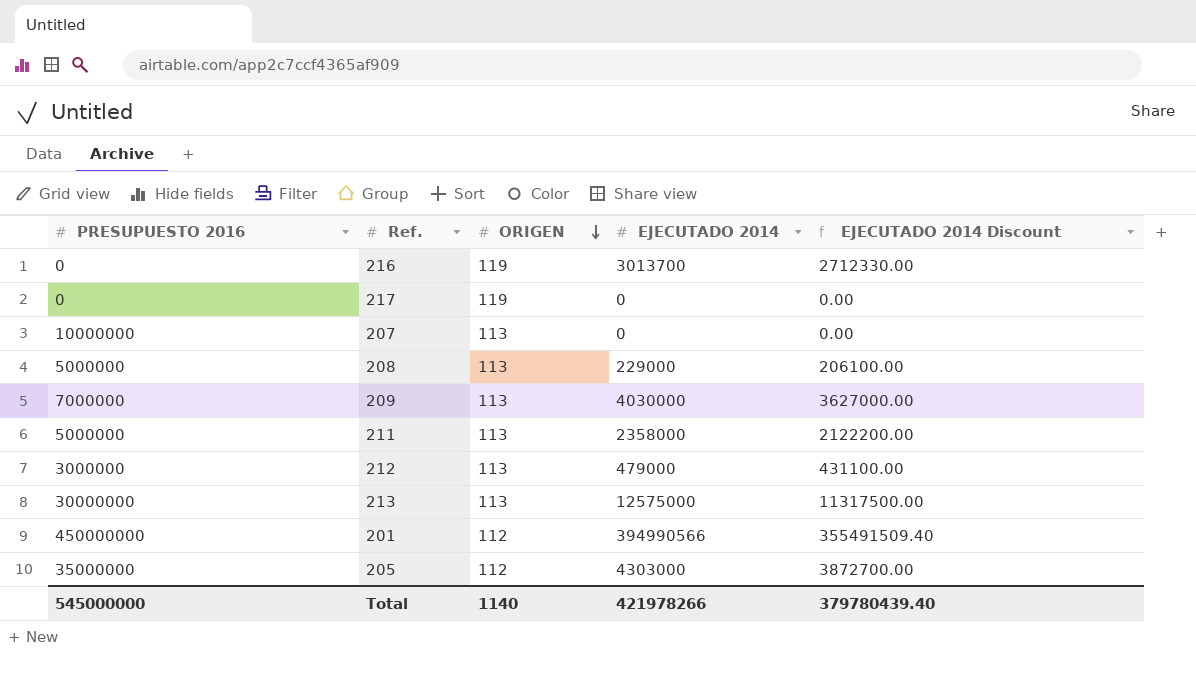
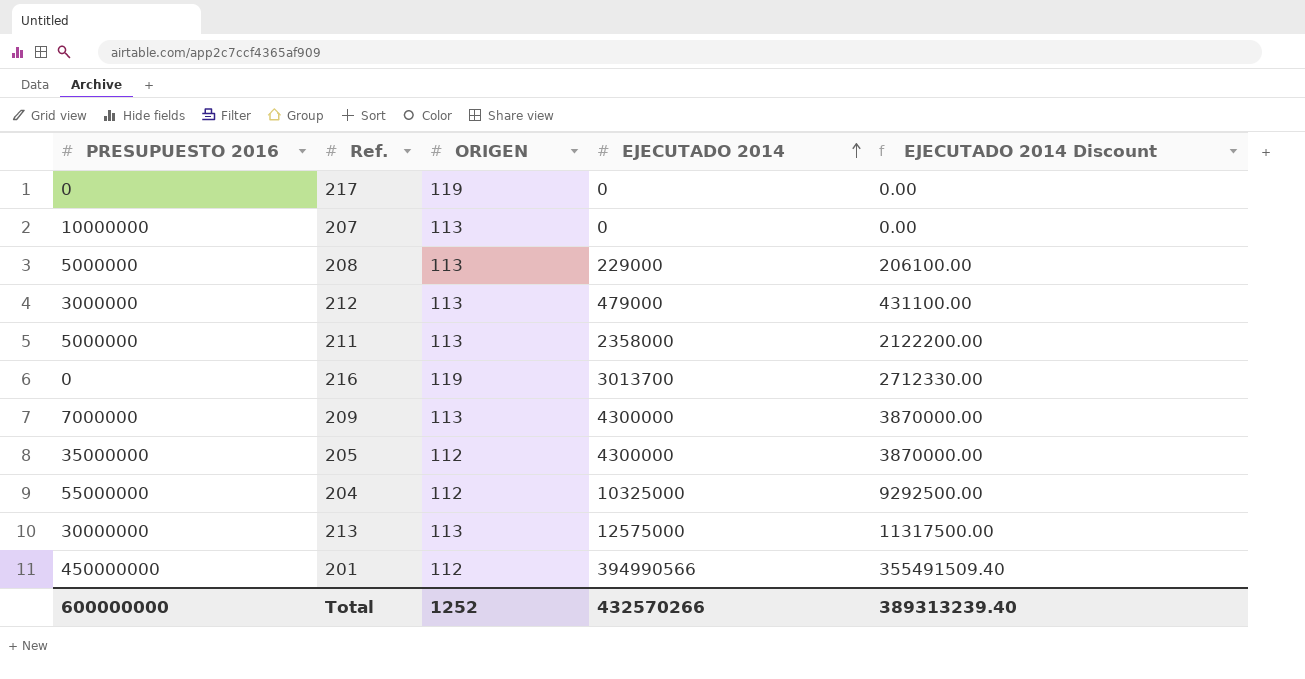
row order: ORIGEN descending -> EJECUTADO 2014 ascending
209 | EJECUTADO 2014: 4030000 -> 4300000
209 | EJECUTADO 2014 Discount: 3627000.00 -> 3870000.00
205 | EJECUTADO 2014: 4303000 -> 4300000
205 | EJECUTADO 2014 Discount: 3872700.00 -> 3870000.00
row 204: none -> 55000000 | 112 | 10325000 | 9292500.00
Total | PRESUPUESTO 2016: 545000000 -> 600000000
Total | ORIGEN: 1140 -> 1252
Total | EJECUTADO 2014: 421978266 -> 432570266
Total | EJECUTADO 2014 Discount: 379780439.40 -> 389313239.40

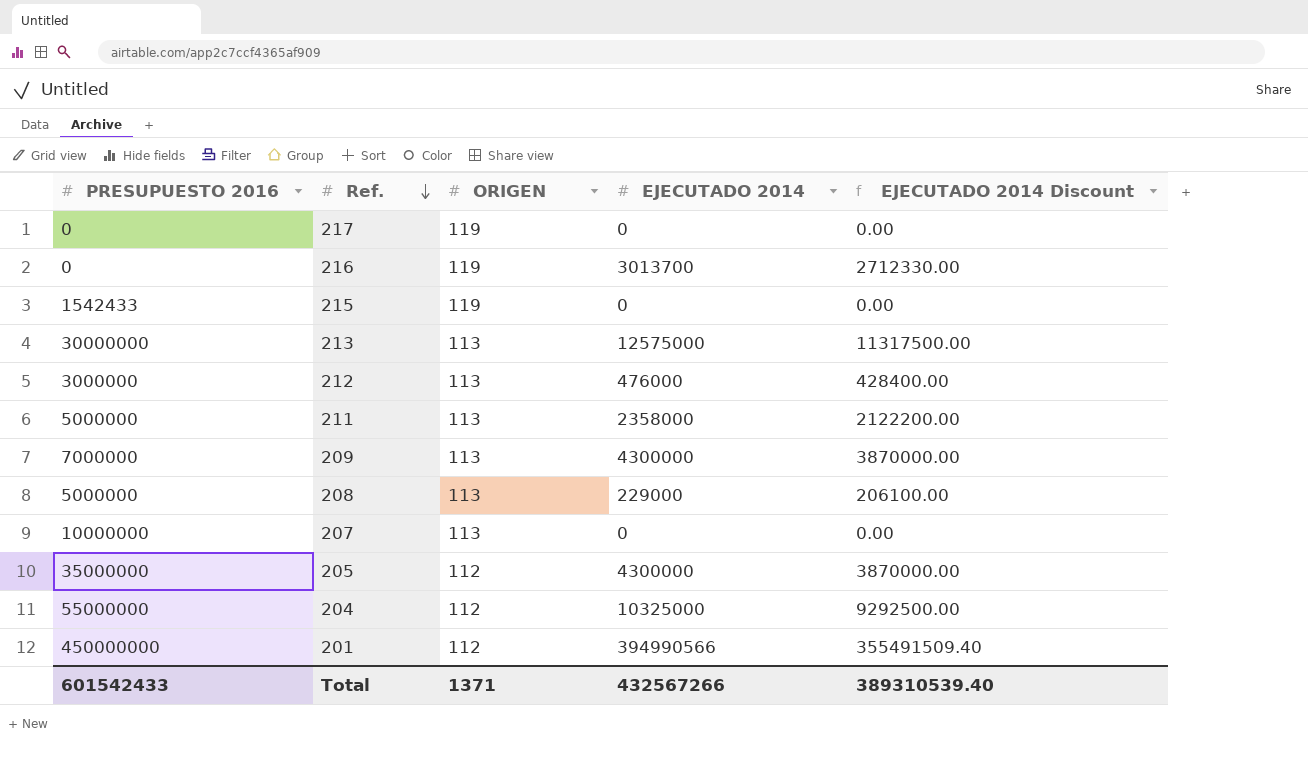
row order: EJECUTADO 2014 ascending -> Ref. descending
row 215: none -> 1542433 | 119 | 0 | 0.00
212 | EJECUTADO 2014: 479000 -> 476000
212 | EJECUTADO 2014 Discount: 431100.00 -> 428400.00
Total | PRESUPUESTO 2016: 600000000 -> 601542433
Total | ORIGEN: 1252 -> 1371
Total | EJECUTADO 2014: 432570266 -> 432567266
Total | EJECUTADO 2014 Discount: 389313239.40 -> 389310539.40

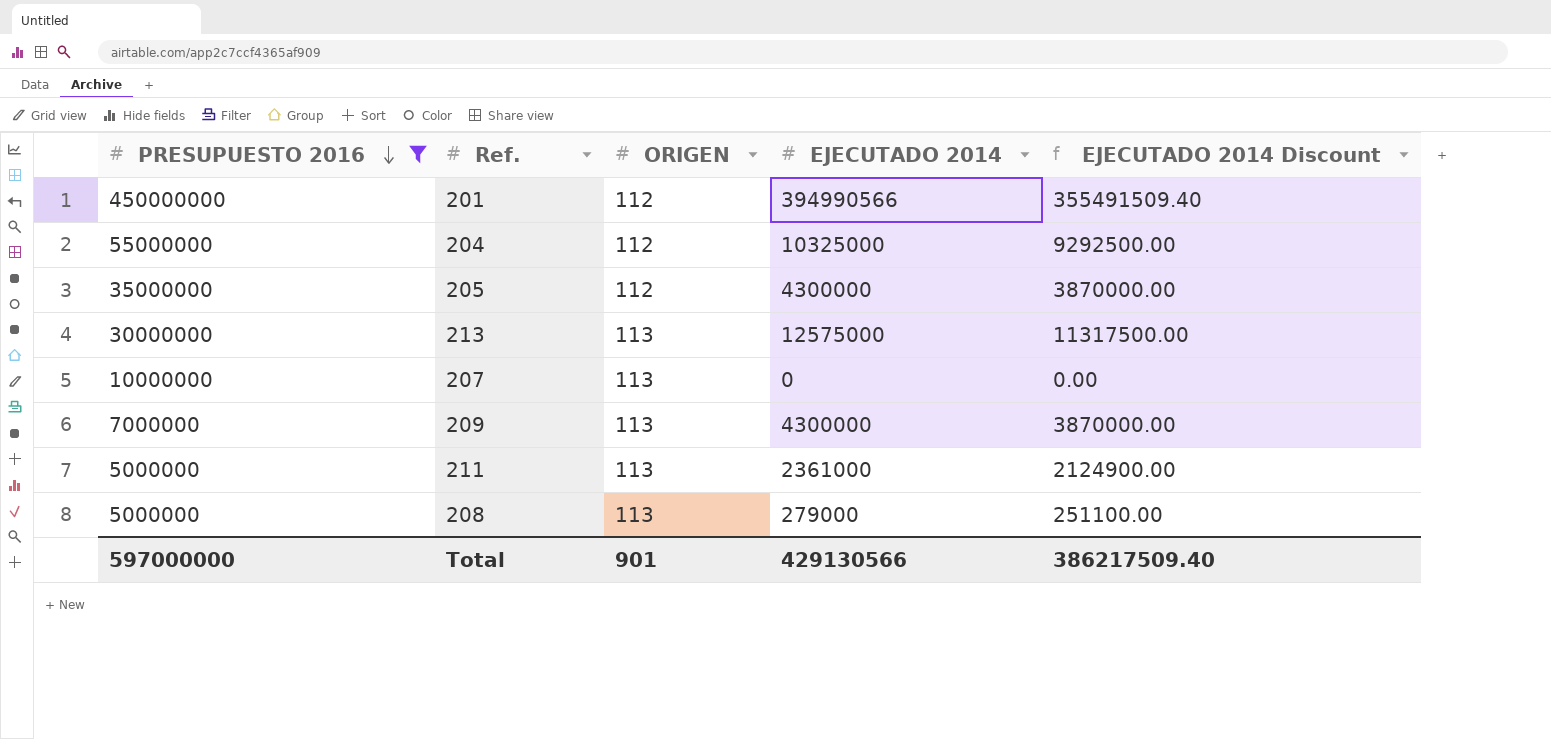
filter: none -> PRESUPUESTO 2016 >= 5000000
row order: Ref. descending -> PRESUPUESTO 2016 descending
211 | EJECUTADO 2014: 2358000 -> 2361000
211 | EJECUTADO 2014 Discount: 2122200.00 -> 2124900.00
208 | EJECUTADO 2014: 229000 -> 279000
208 | EJECUTADO 2014 Discount: 206100.00 -> 251100.00
Total | PRESUPUESTO 2016: 601542433 -> 597000000
Total | ORIGEN: 1371 -> 901
Total | EJECUTADO 2014: 432567266 -> 429130566
Total | EJECUTADO 2014 Discount: 389310539.40 -> 386217509.40

